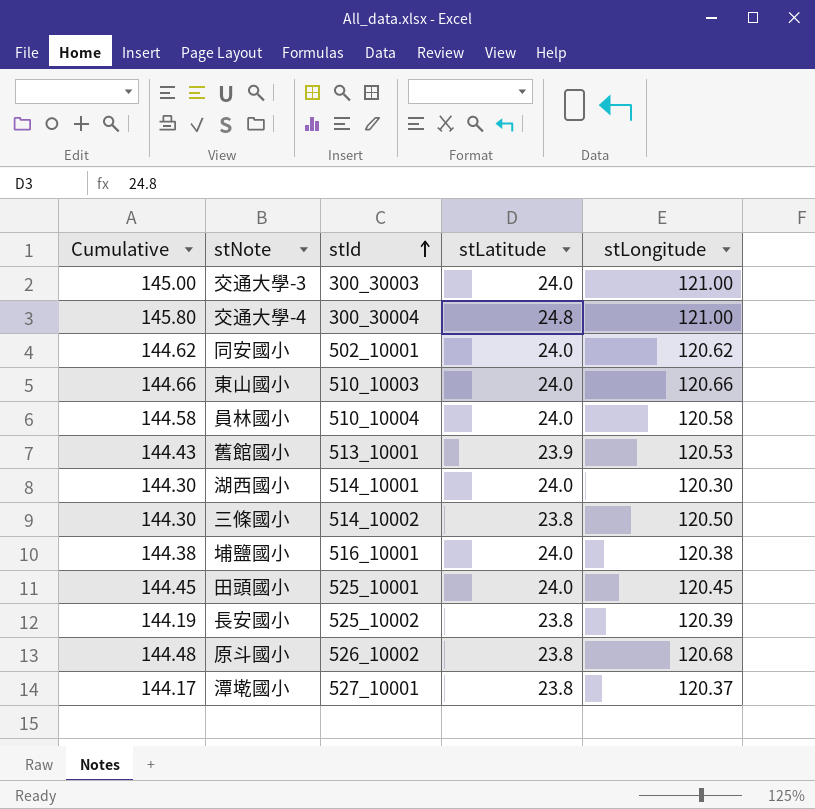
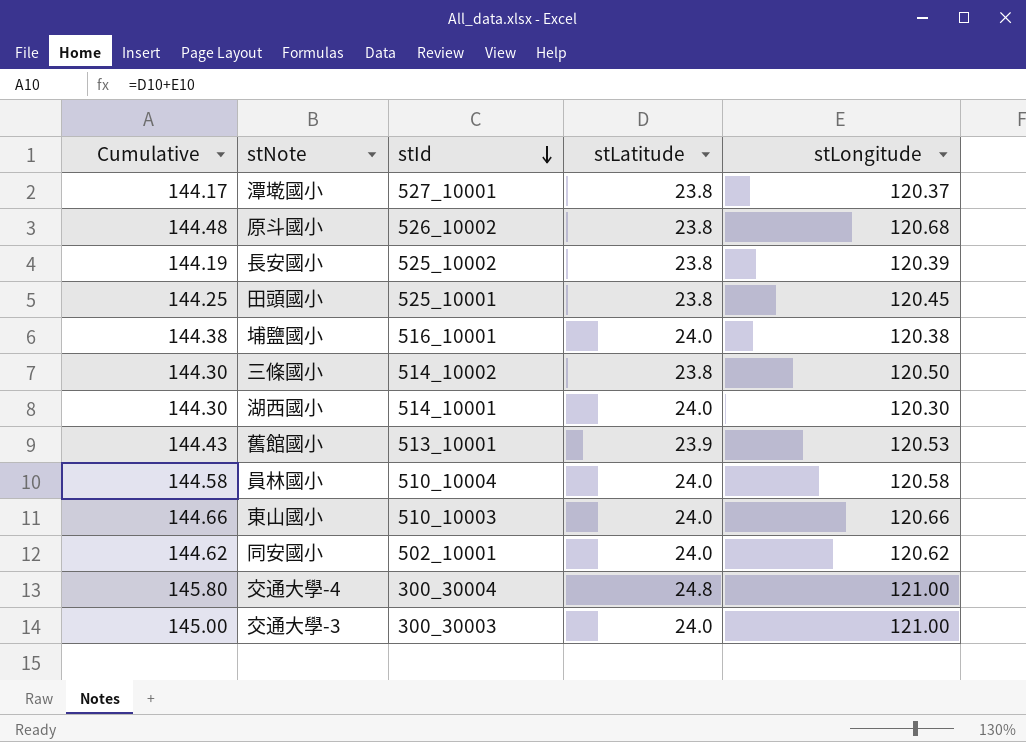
row order: stId ascending -> stId descending
田頭國小 | Cumulative: 144.45 -> 144.25
田頭國小 | stLatitude: 24.0 -> 23.8

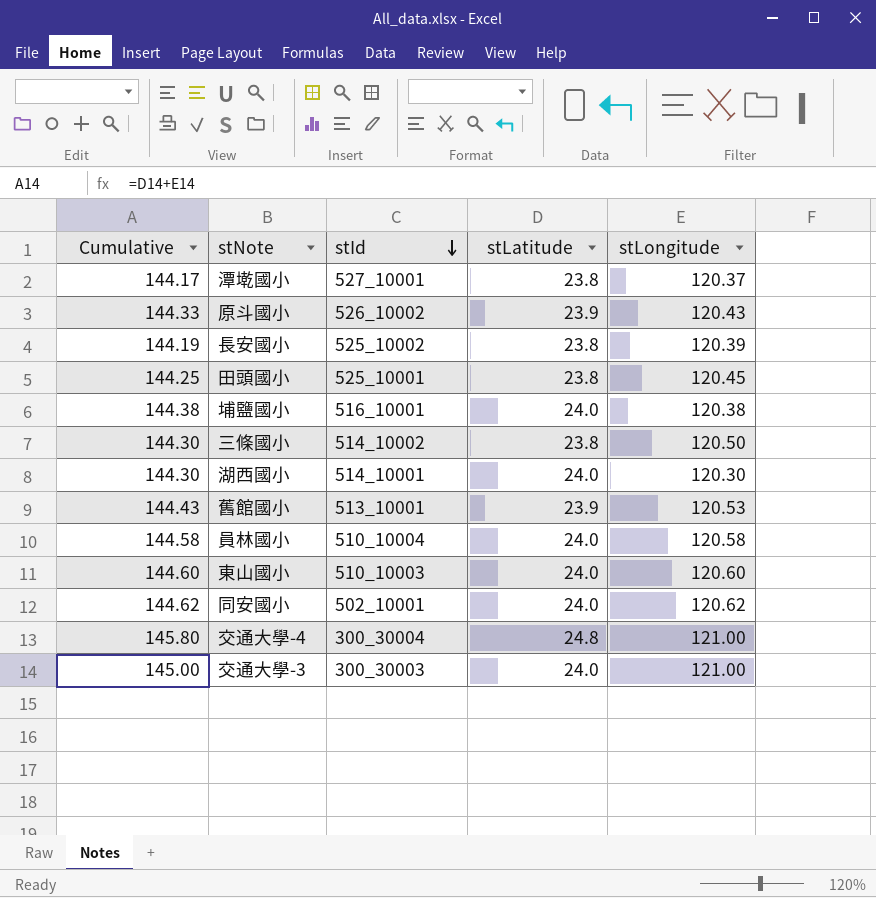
原斗國小 | Cumulative: 144.48 -> 144.33
原斗國小 | stLatitude: 23.8 -> 23.9
原斗國小 | stLongitude: 120.68 -> 120.43
東山國小 | Cumulative: 144.66 -> 144.60
東山國小 | stLongitude: 120.66 -> 120.60

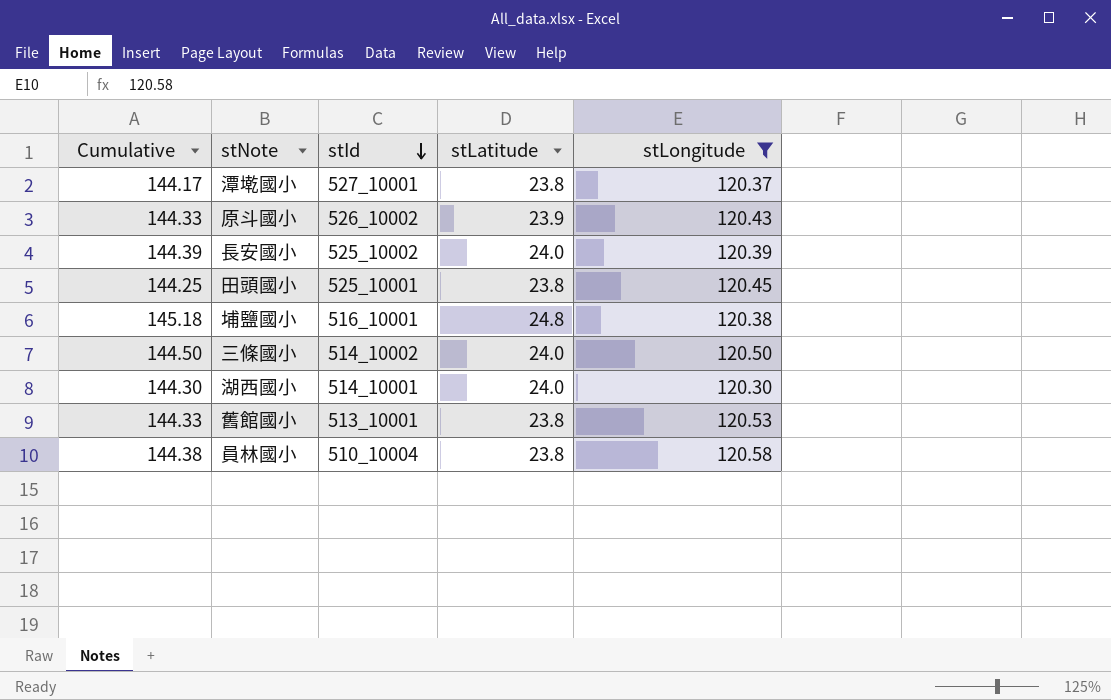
filter: none -> stLongitude <= 120.58
長安國小 | Cumulative: 144.19 -> 144.39
長安國小 | stLatitude: 23.8 -> 24.0
埔鹽國小 | Cumulative: 144.38 -> 145.18
埔鹽國小 | stLatitude: 24.0 -> 24.8
三條國小 | Cumulative: 144.30 -> 144.50
三條國小 | stLatitude: 23.8 -> 24.0
舊館國小 | Cumulative: 144.43 -> 144.33
舊館國小 | stLatitude: 23.9 -> 23.8
員林國小 | Cumulative: 144.58 -> 144.38
員林國小 | stLatitude: 24.0 -> 23.8

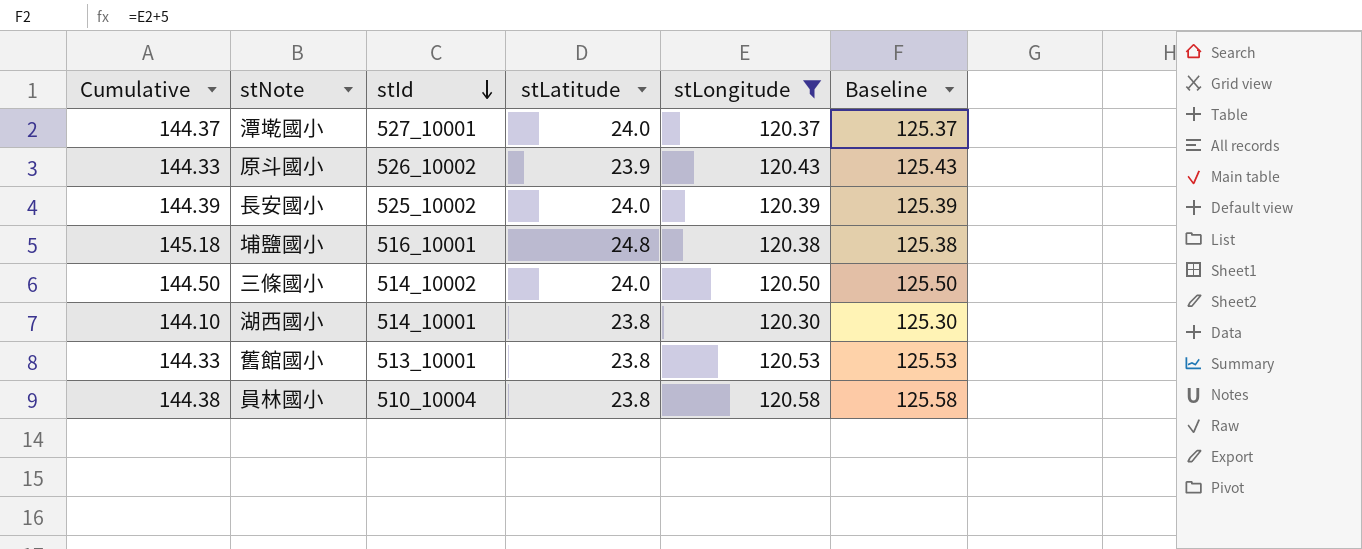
column Baseline | formula: none -> [stLongitude] + 5
row 田頭國小: 144.25 | 525_10001 | 23.8 | 120.45 -> none
潭墘國小 | Cumulative: 144.17 -> 144.37
潭墘國小 | stLatitude: 23.8 -> 24.0
湖西國小 | Cumulative: 144.30 -> 144.10
湖西國小 | stLatitude: 24.0 -> 23.8

